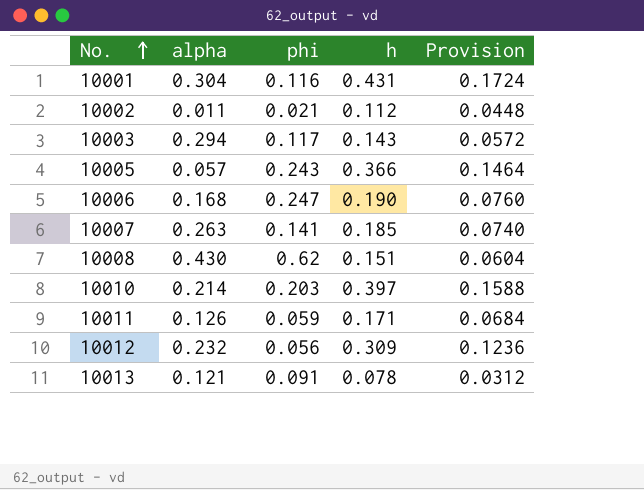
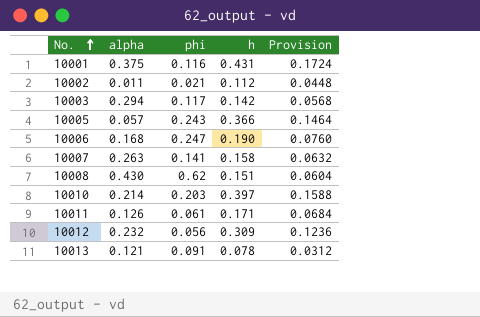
10001 | alpha: 0.304 -> 0.375
10003 | h: 0.143 -> 0.142
10003 | Provision: 0.0572 -> 0.0568
10007 | h: 0.185 -> 0.158
10007 | Provision: 0.0740 -> 0.0632
10011 | phi: 0.059 -> 0.061

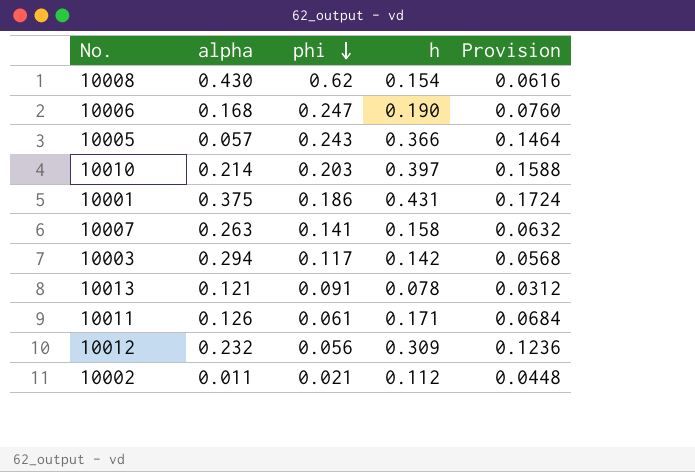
row order: No. ascending -> phi descending
10008 | h: 0.151 -> 0.154
10008 | Provision: 0.0604 -> 0.0616
10001 | phi: 0.116 -> 0.186

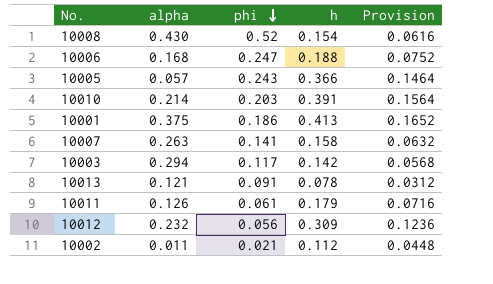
10008 | phi: 0.62 -> 0.52
10006 | h: 0.190 -> 0.188
10006 | Provision: 0.0760 -> 0.0752
10010 | h: 0.397 -> 0.391
10010 | Provision: 0.1588 -> 0.1564
10001 | h: 0.431 -> 0.413
10001 | Provision: 0.1724 -> 0.1652
10011 | h: 0.171 -> 0.179
10011 | Provision: 0.0684 -> 0.0716

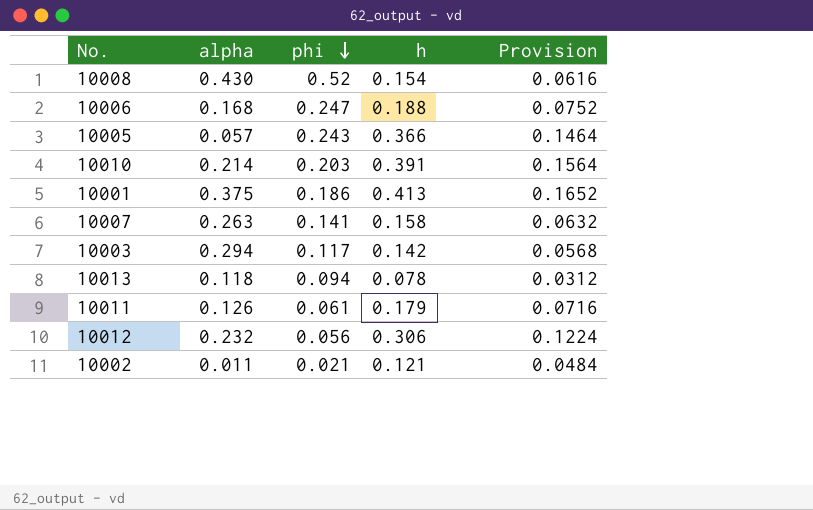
10013 | alpha: 0.121 -> 0.118
10013 | phi: 0.091 -> 0.094
10012 | h: 0.309 -> 0.306
10012 | Provision: 0.1236 -> 0.1224
10002 | h: 0.112 -> 0.121
10002 | Provision: 0.0448 -> 0.0484

